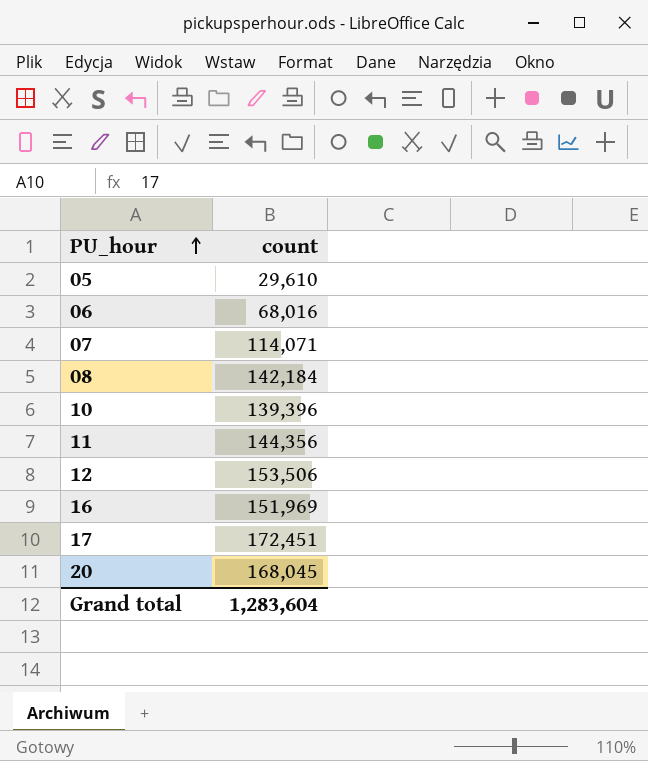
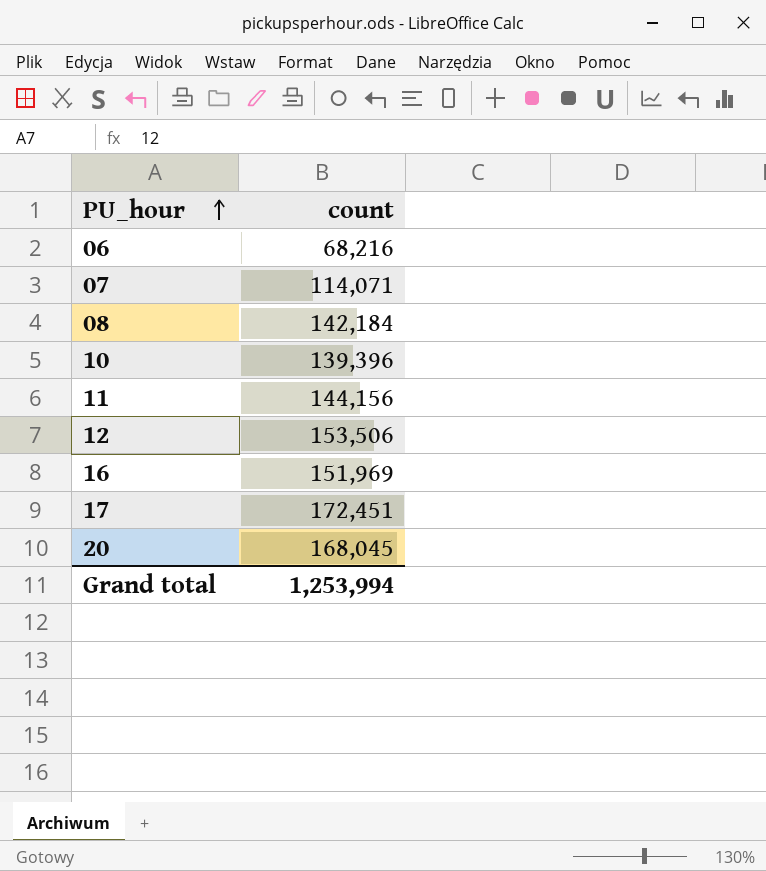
row 05: 29,610 -> none
06 | count: 68,016 -> 68,216
11 | count: 144,356 -> 144,156
Grand total | count: 1,283,604 -> 1,253,994

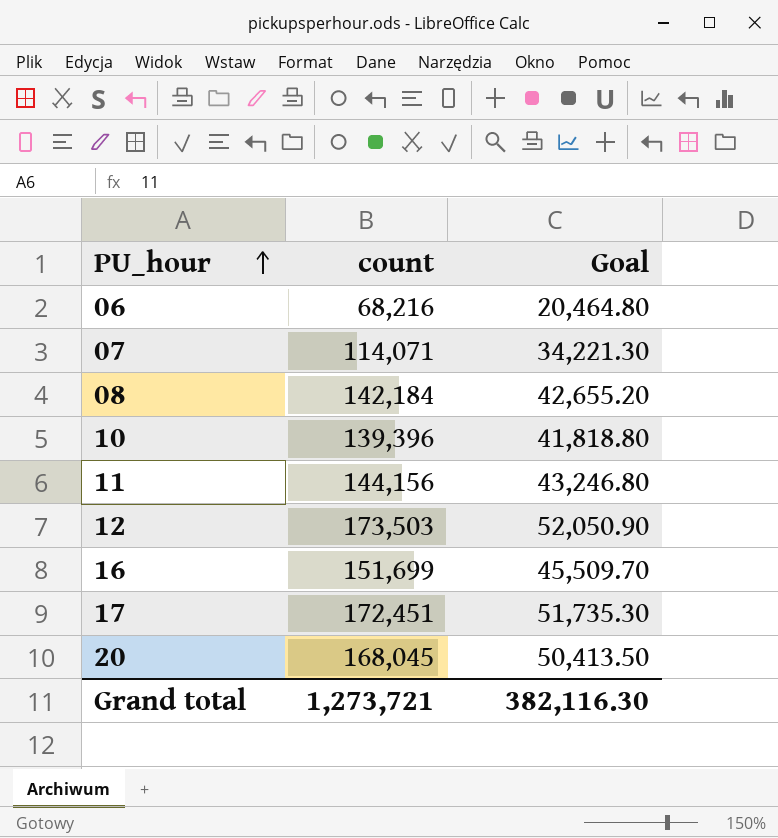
column Goal | formula: none -> [count] * 0.3
12 | count: 153,506 -> 173,503
16 | count: 151,969 -> 151,699
Grand total | count: 1,253,994 -> 1,273,721

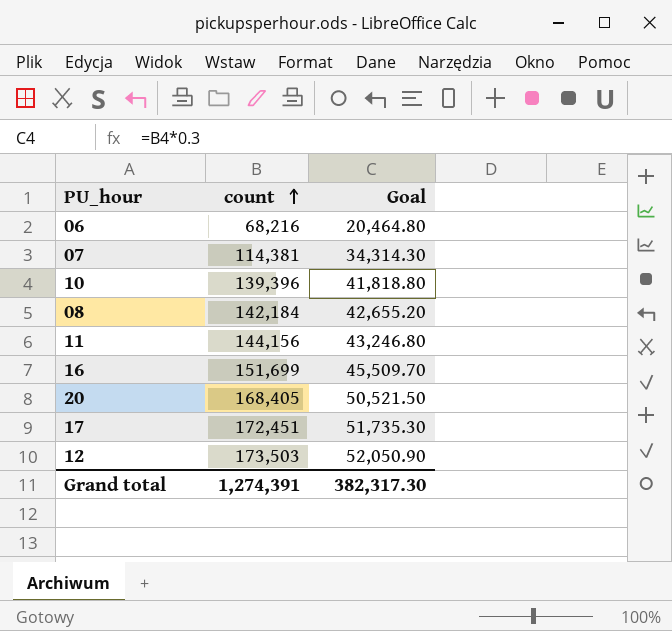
row order: PU_hour ascending -> count ascending
07 | count: 114,071 -> 114,381
07 | Goal: 34,221.30 -> 34,314.30
20 | count: 168,045 -> 168,405
20 | Goal: 50,413.50 -> 50,521.50
Grand total | count: 1,273,721 -> 1,274,391
Grand total | Goal: 382,116.30 -> 382,317.30

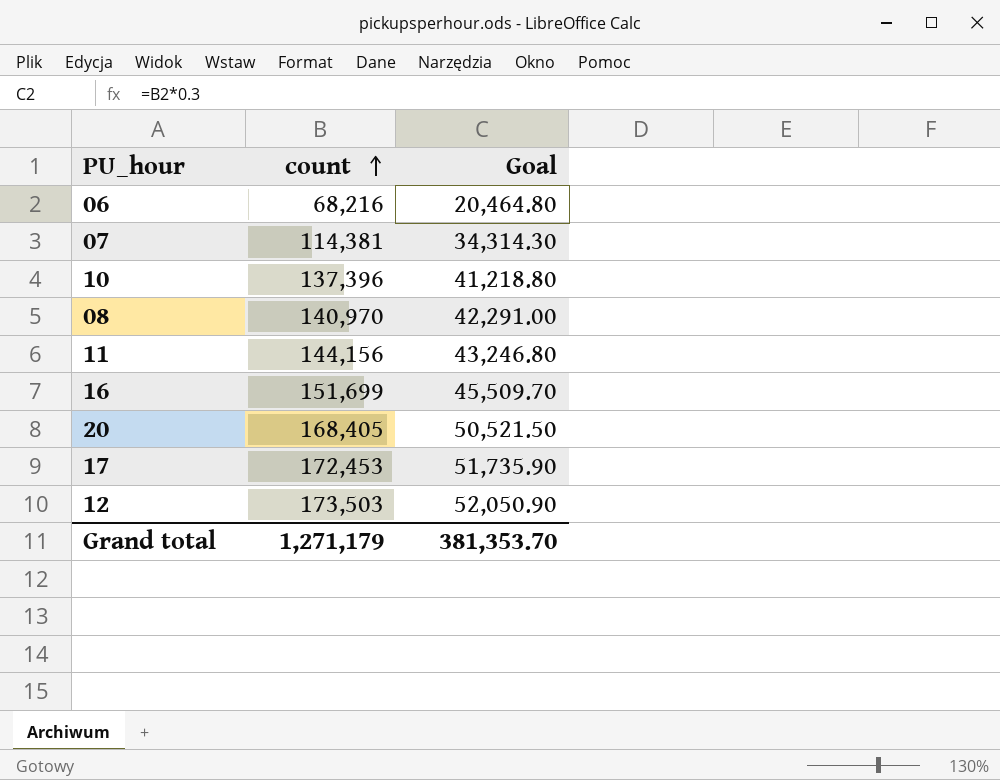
10 | count: 139,396 -> 137,396
10 | Goal: 41,818.80 -> 41,218.80
08 | count: 142,184 -> 140,970
08 | Goal: 42,655.20 -> 42,291.00
17 | count: 172,451 -> 172,453
17 | Goal: 51,735.30 -> 51,735.90
Grand total | count: 1,274,391 -> 1,271,179
Grand total | Goal: 382,317.30 -> 381,353.70

